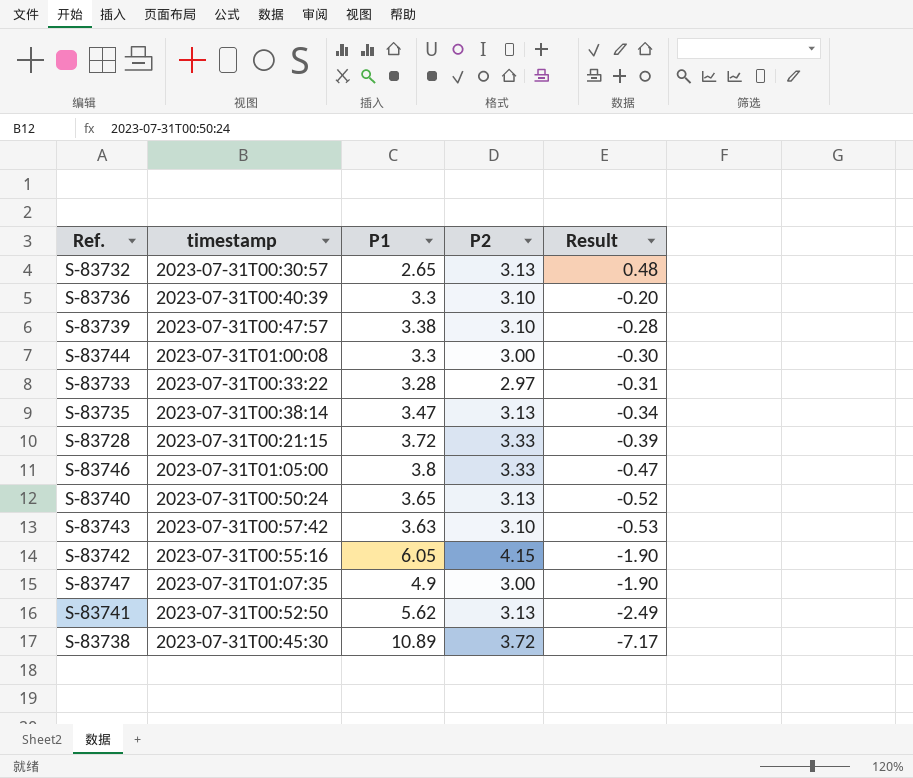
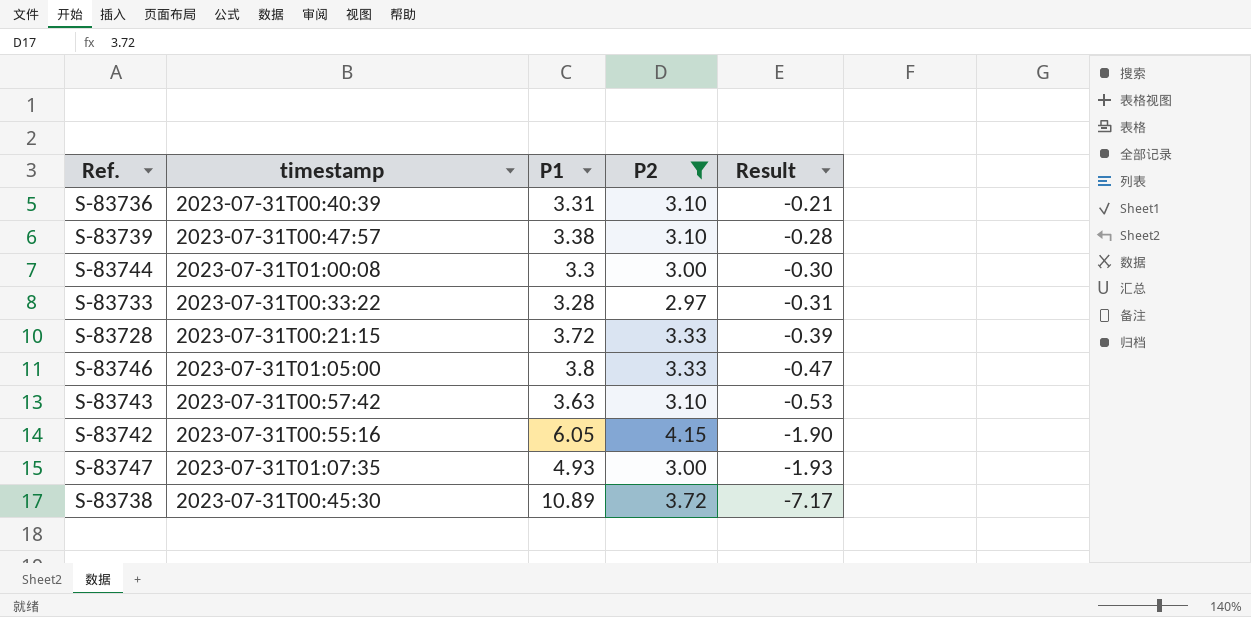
filter: none -> P2 != 3.13
S-83736 | P1: 3.3 -> 3.31
S-83736 | Result: -0.20 -> -0.21
S-83747 | P1: 4.9 -> 4.93
S-83747 | Result: -1.90 -> -1.93

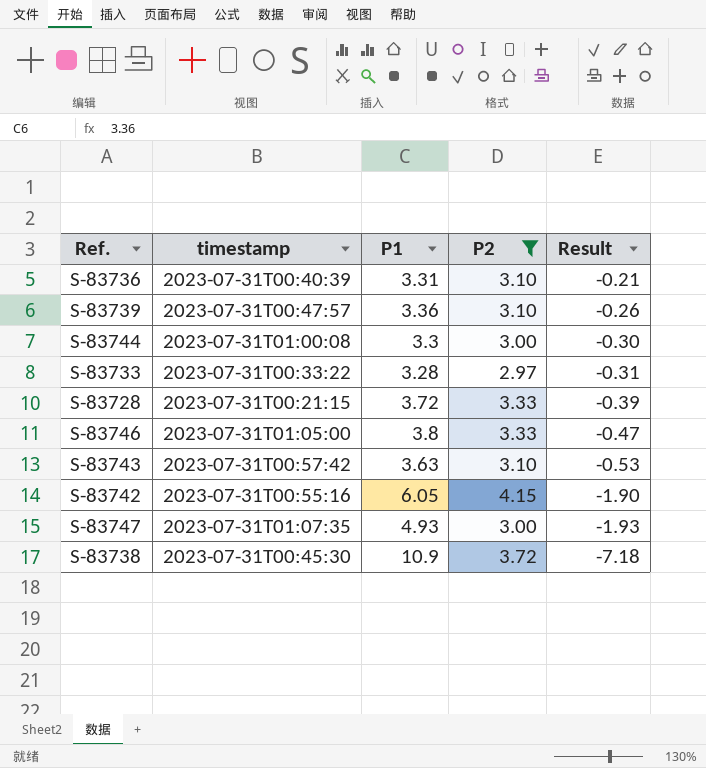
S-83739 | P1: 3.38 -> 3.36
S-83739 | Result: -0.28 -> -0.26
S-83738 | P1: 10.89 -> 10.9
S-83738 | Result: -7.17 -> -7.18

